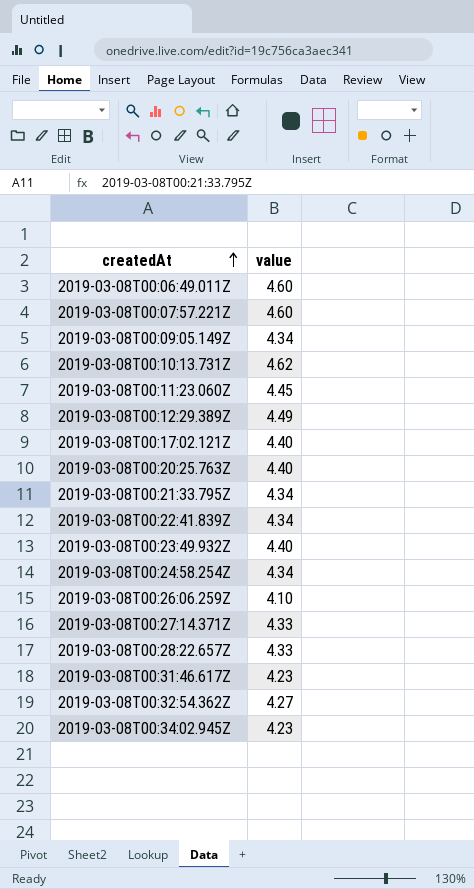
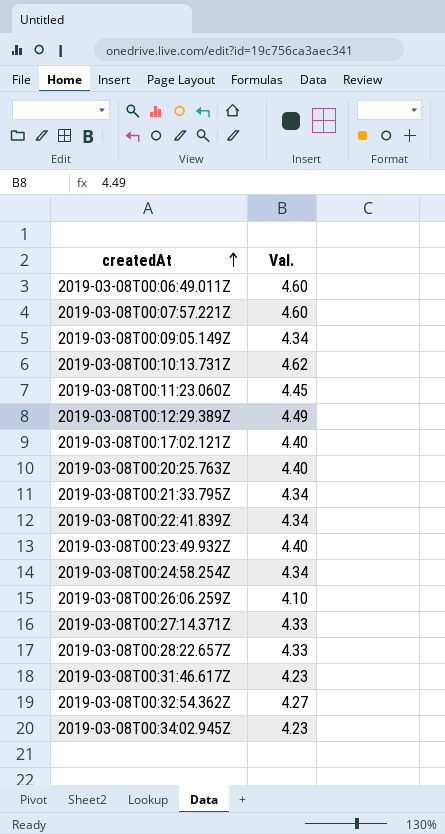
column name: value -> Val.

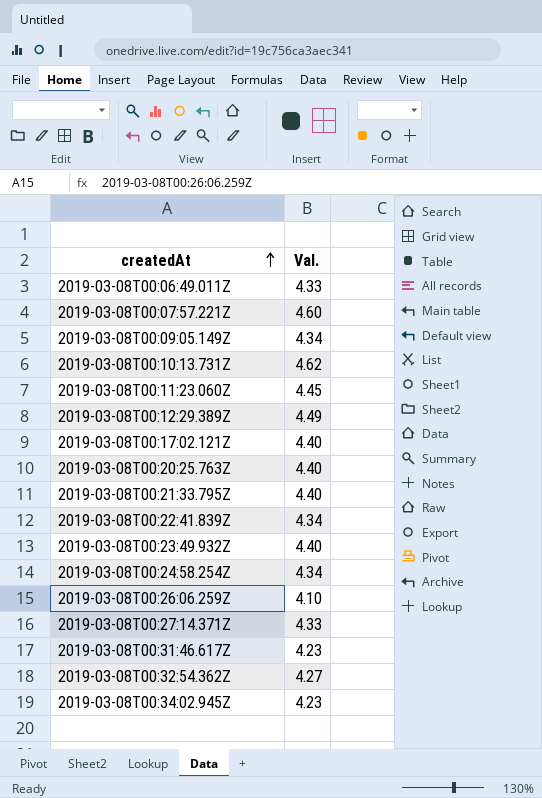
row 2019-03-08T00:28:22.657Z: 4.33 -> none
2019-03-08T00:06:49.011Z | Val.: 4.60 -> 4.33
2019-03-08T00:21:33.795Z | Val.: 4.34 -> 4.40

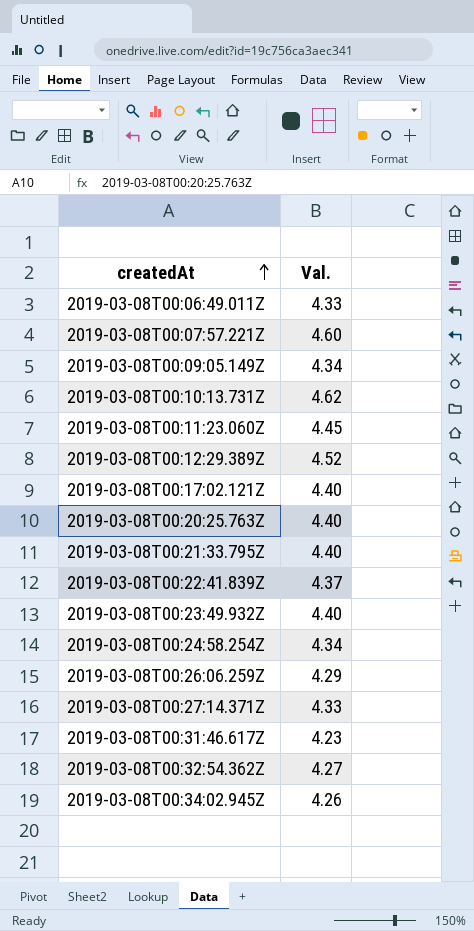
2019-03-08T00:12:29.389Z | Val.: 4.49 -> 4.52
2019-03-08T00:22:41.839Z | Val.: 4.34 -> 4.37
2019-03-08T00:26:06.259Z | Val.: 4.10 -> 4.29
2019-03-08T00:34:02.945Z | Val.: 4.23 -> 4.26

